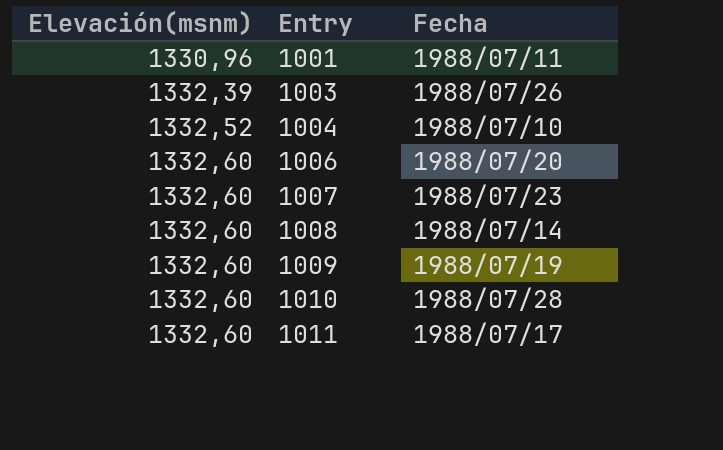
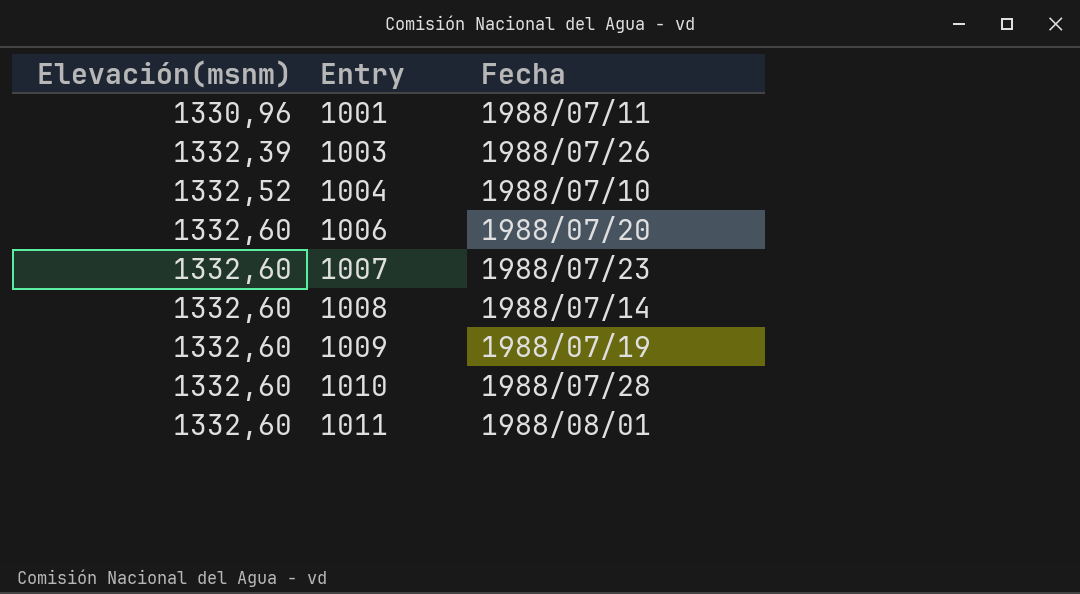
1011 | Fecha: 1988/07/17 -> 1988/08/01

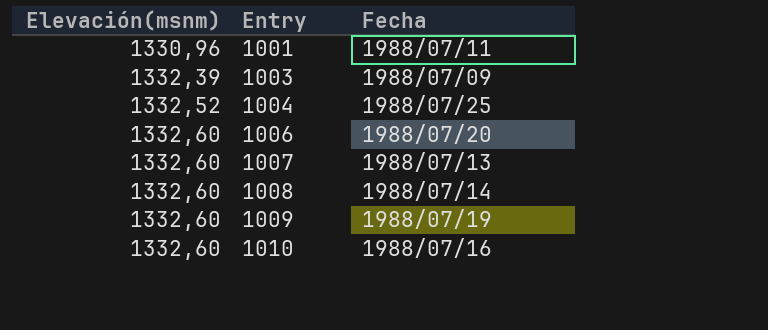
row 1011: 1332,60 | 1988/08/01 -> none
1003 | Fecha: 1988/07/26 -> 1988/07/09
1004 | Fecha: 1988/07/10 -> 1988/07/25
1007 | Fecha: 1988/07/23 -> 1988/07/13
1010 | Fecha: 1988/07/28 -> 1988/07/16

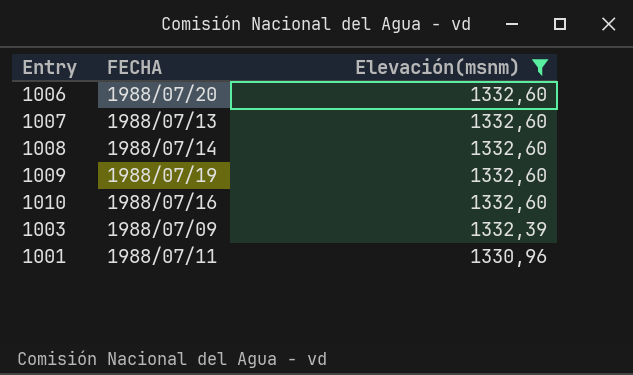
filter: none -> Elevación(msnm) != 1332,52
row order: Elevación(msnm) ascending -> Elevación(msnm) descending
column name: Fecha -> FECHA
column Elevación(msnm) | position: 1 -> 3

